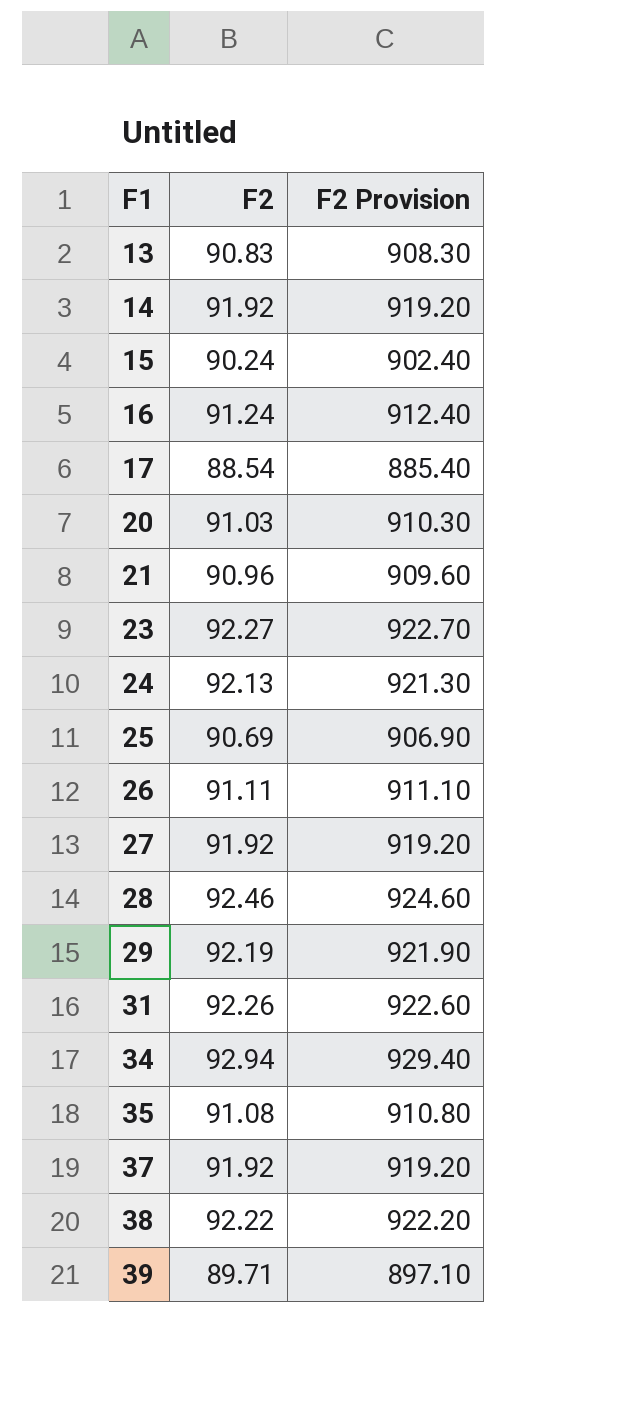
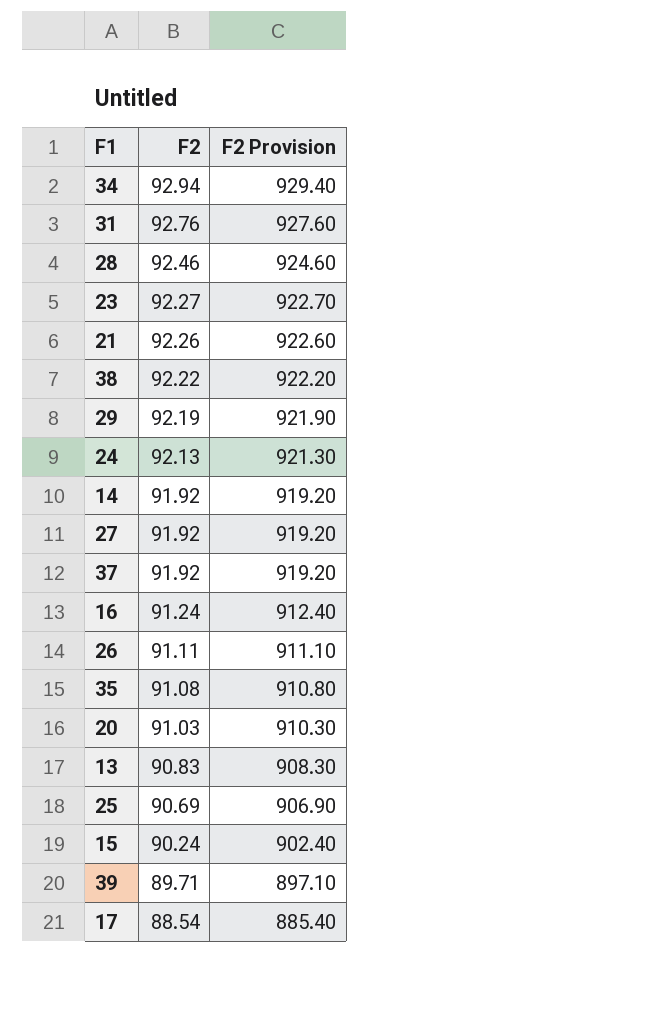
row order: F1 ascending -> F2 descending
31 | F2: 92.26 -> 92.76
31 | F2 Provision: 922.60 -> 927.60
21 | F2: 90.96 -> 92.26
21 | F2 Provision: 909.60 -> 922.60

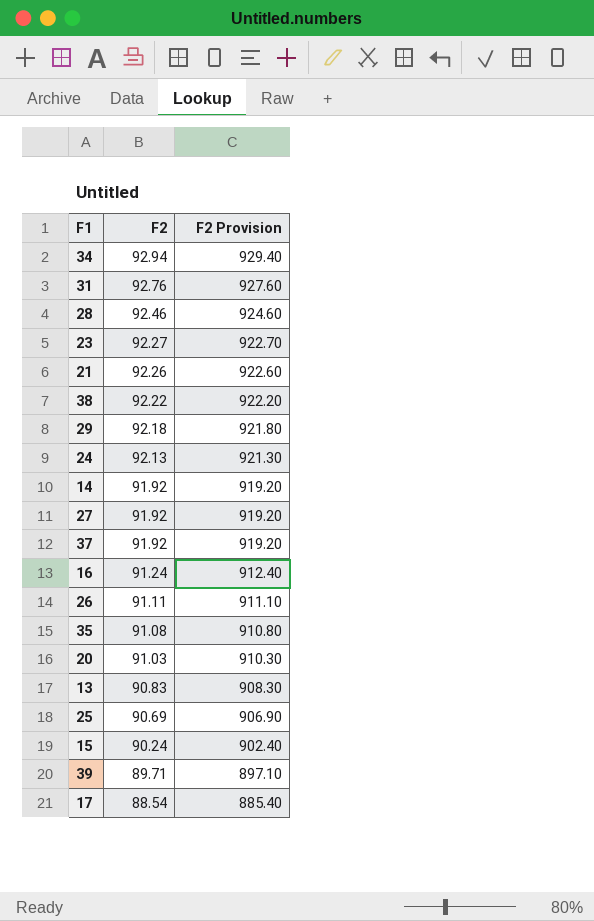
29 | F2: 92.19 -> 92.18
29 | F2 Provision: 921.90 -> 921.80

